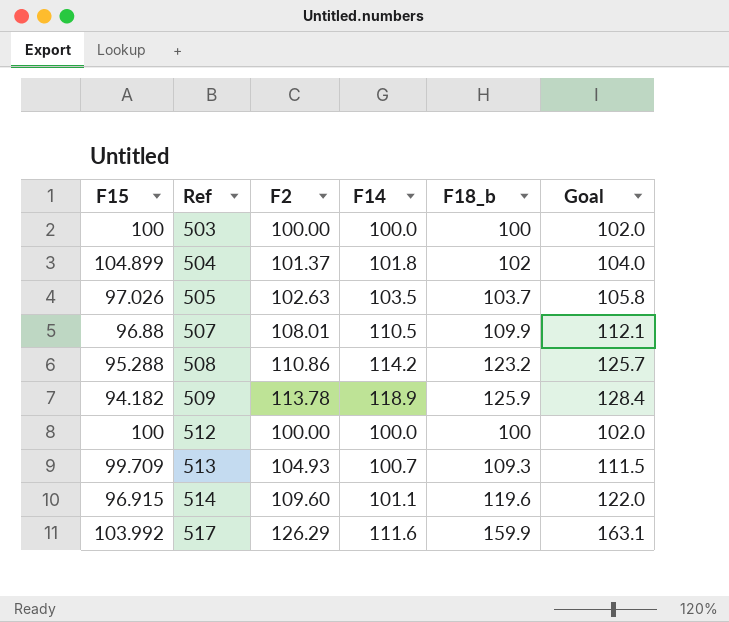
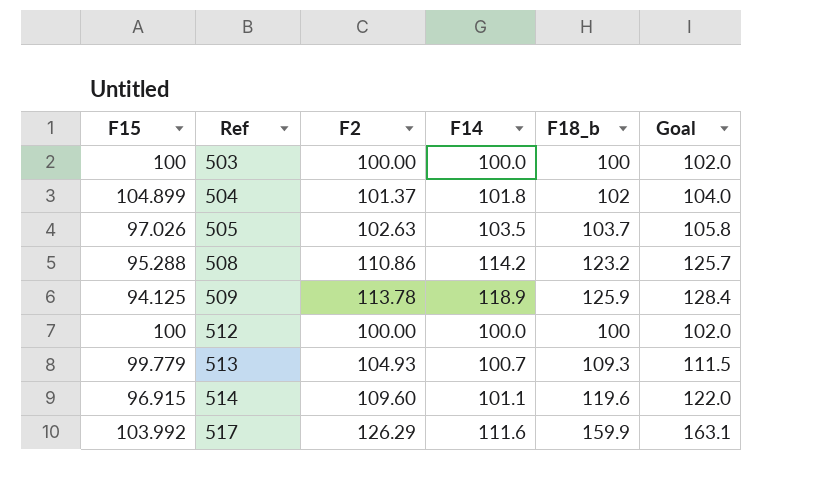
row 507: 96.88 | 108.01 | 110.5 | 109.9 | 112.1 -> none
509 | F15: 94.182 -> 94.125
513 | F15: 99.709 -> 99.779

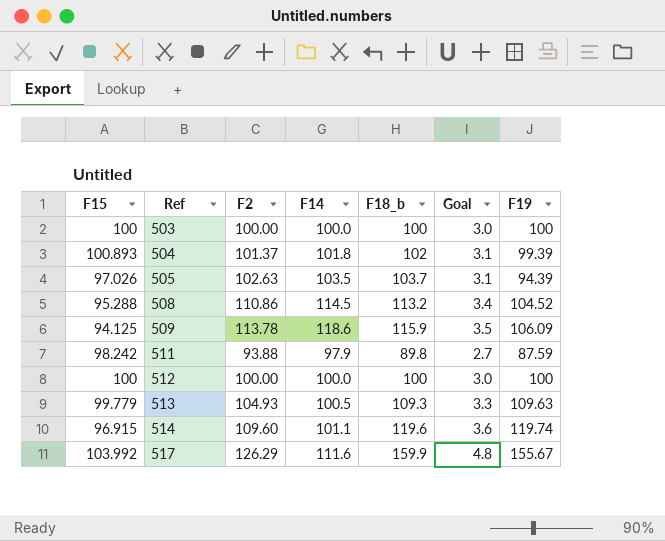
column Goal | formula: [F18_b] * 1.02 -> [F18_b] * 0.03
column F19 | position: none -> 7
504 | F15: 104.899 -> 100.893
508 | F14: 114.2 -> 114.5
508 | F18_b: 123.2 -> 113.2
509 | F14: 118.9 -> 118.6
509 | F18_b: 125.9 -> 115.9
row 511: none -> 98.242 | 93.88 | 97.9 | 89.8 | 2.7 | 87.59
513 | F14: 100.7 -> 100.5

